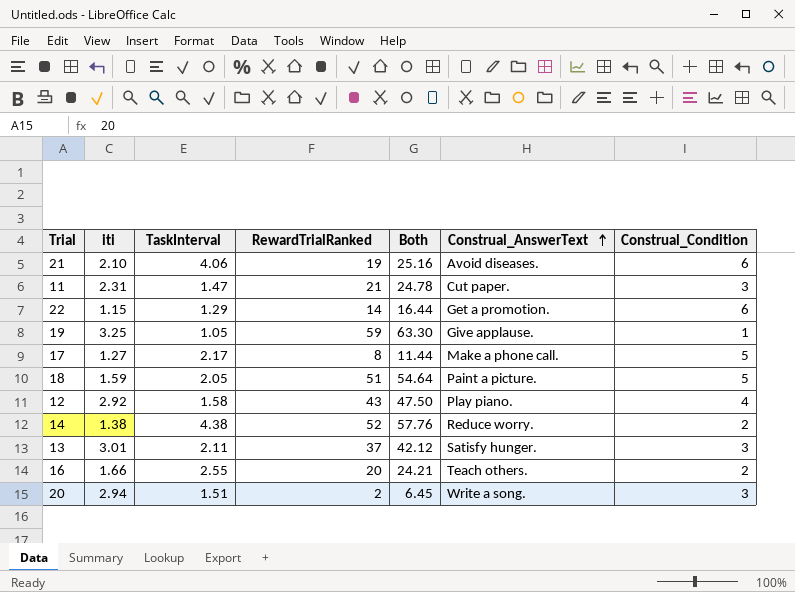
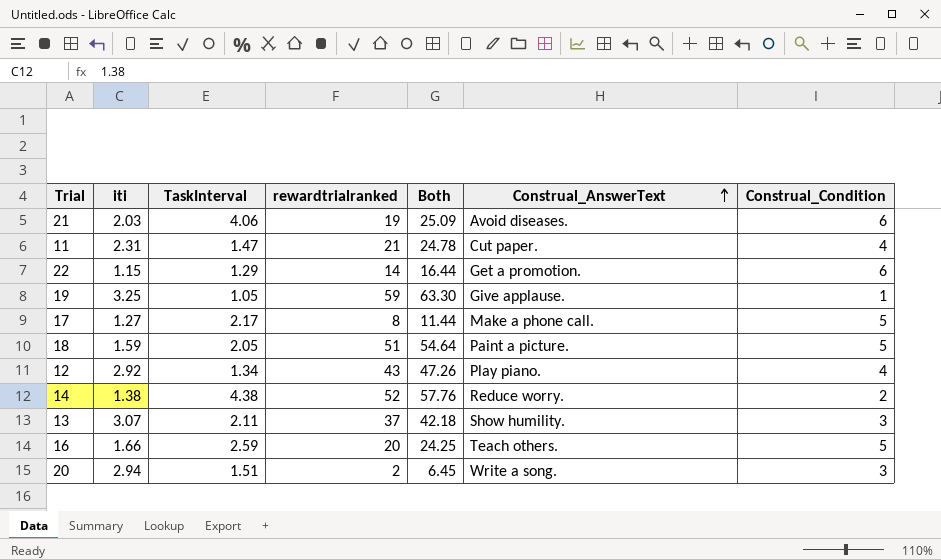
column name: RewardTrialRanked -> rewardtrialranked
21 | iti: 2.10 -> 2.03
21 | Both: 25.16 -> 25.09
11 | Construal_Condition: 3 -> 4
12 | TaskInterval: 1.58 -> 1.34
12 | Both: 47.50 -> 47.26
13 | iti: 3.01 -> 3.07
13 | Both: 42.12 -> 42.18
13 | Construal_AnswerText: Satisfy hunger. -> Show humility.
16 | TaskInterval: 2.55 -> 2.59
16 | Both: 24.21 -> 24.25
16 | Construal_Condition: 2 -> 5

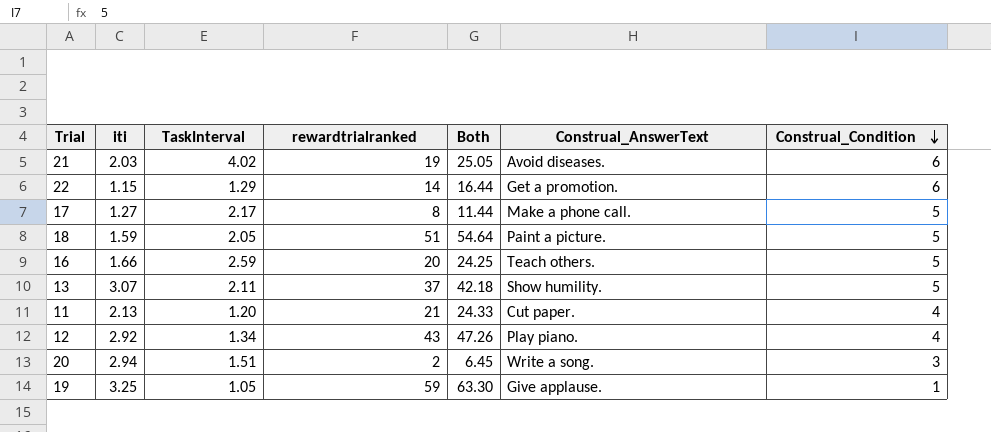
row order: Construal_AnswerText ascending -> Construal_Condition descending
row 14: 1.38 | 4.38 | 52 | 57.76 | Reduce worry. | 2 -> none
21 | TaskInterval: 4.06 -> 4.02
21 | Both: 25.09 -> 25.05
13 | Construal_Condition: 3 -> 5
11 | iti: 2.31 -> 2.13
11 | TaskInterval: 1.47 -> 1.20
11 | Both: 24.78 -> 24.33

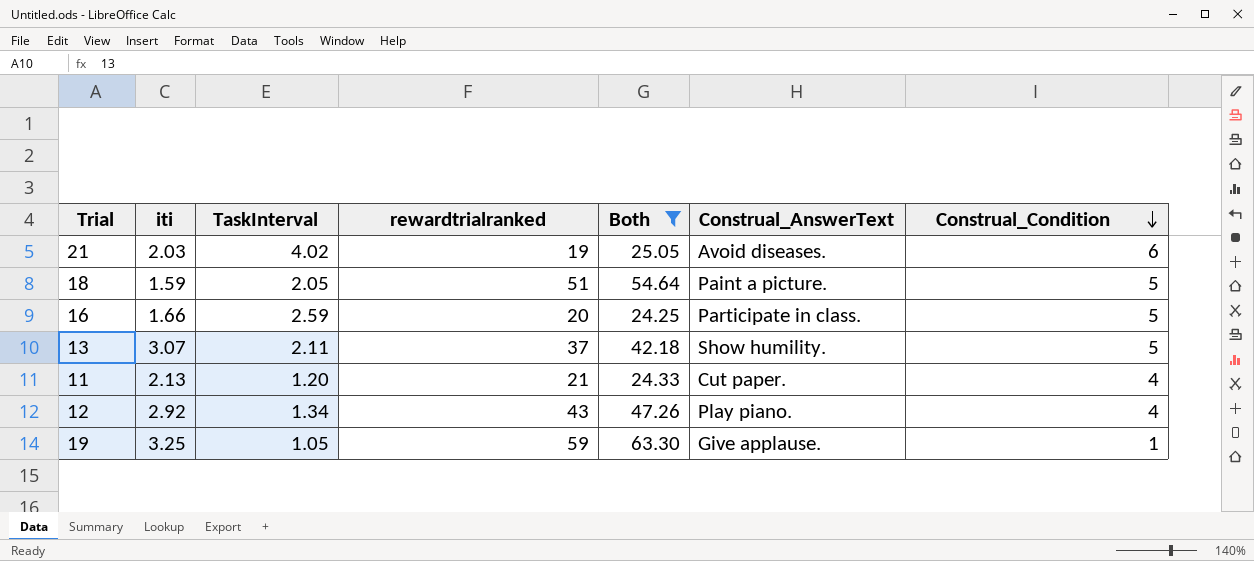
filter: none -> Both >= 24.25
16 | Construal_AnswerText: Teach others. -> Participate in class.

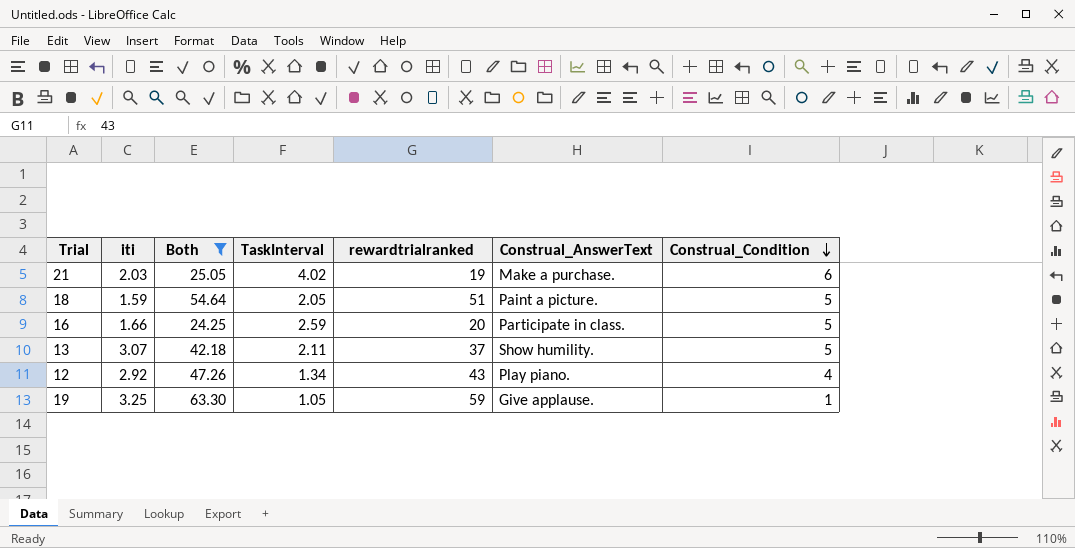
column Both | position: 5 -> 3
row 11: 2.13 | 1.20 | 21 | 24.33 | Cut paper. | 4 -> none
21 | Construal_AnswerText: Avoid diseases. -> Make a purchase.

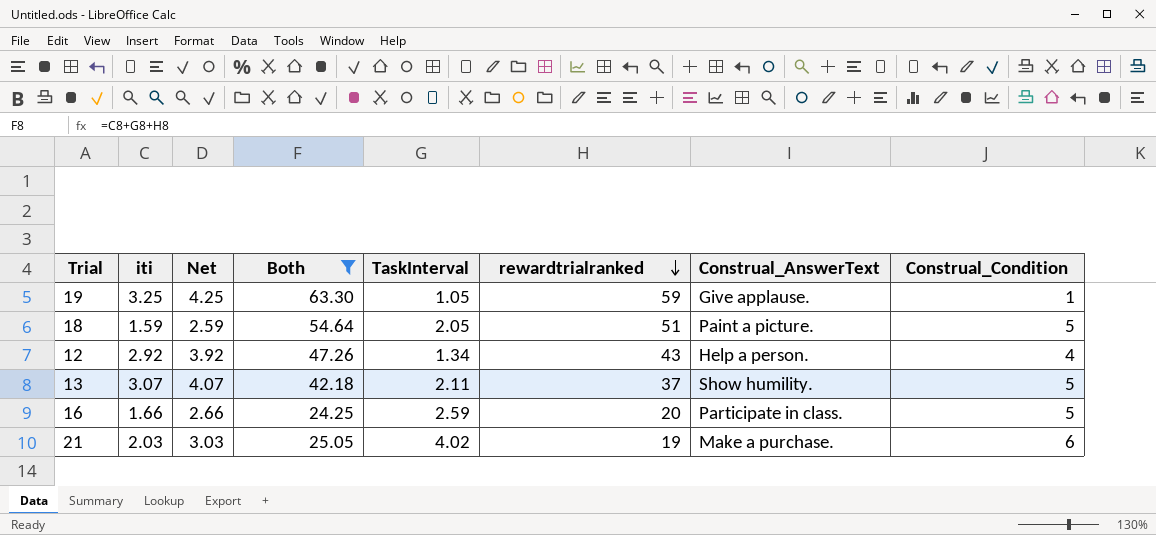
row order: Construal_Condition descending -> rewardtrialranked descending
column Net | formula: none -> [iti] + 1
12 | Construal_AnswerText: Play piano. -> Help a person.

